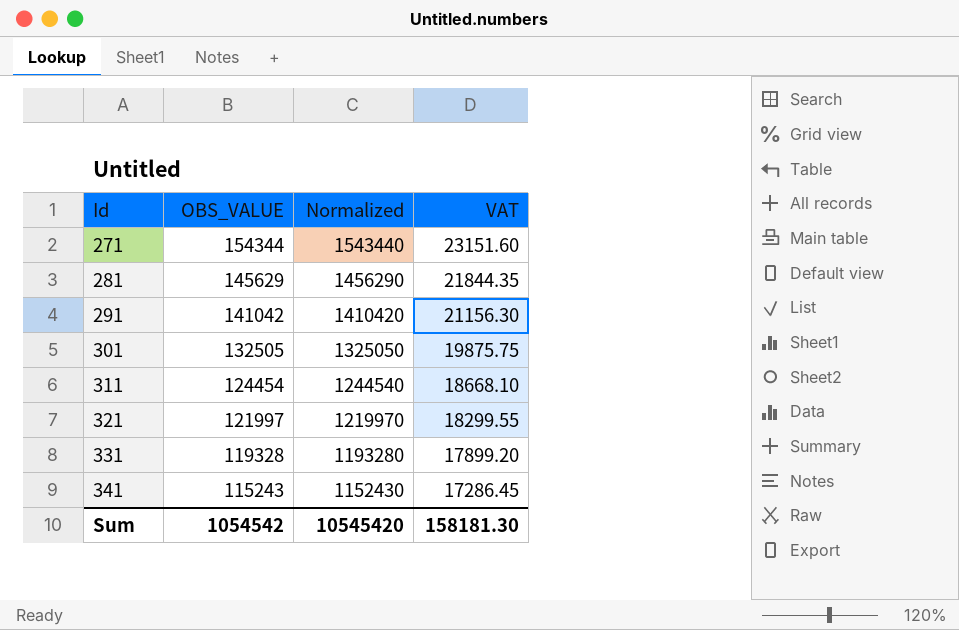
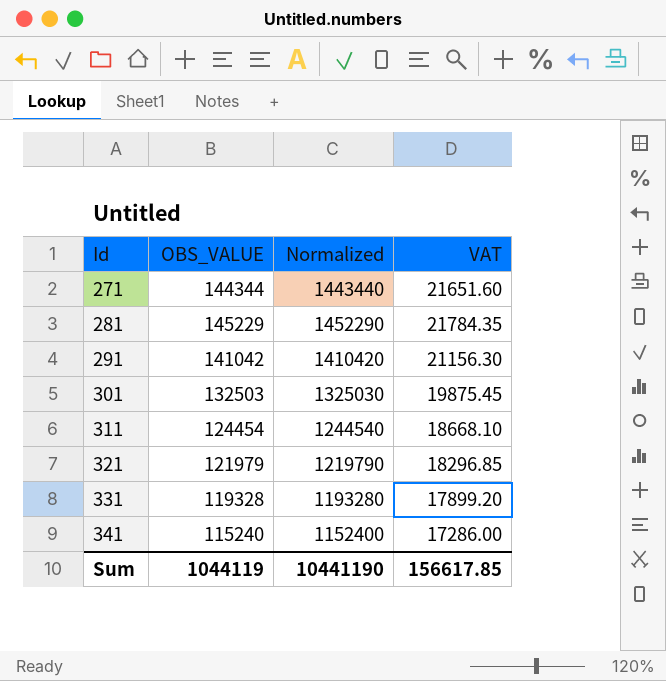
271 | OBS_VALUE: 154344 -> 144344
271 | Normalized: 1543440 -> 1443440
271 | VAT: 23151.60 -> 21651.60
281 | OBS_VALUE: 145629 -> 145229
281 | Normalized: 1456290 -> 1452290
281 | VAT: 21844.35 -> 21784.35
301 | OBS_VALUE: 132505 -> 132503
301 | Normalized: 1325050 -> 1325030
301 | VAT: 19875.75 -> 19875.45
321 | OBS_VALUE: 121997 -> 121979
321 | Normalized: 1219970 -> 1219790
321 | VAT: 18299.55 -> 18296.85
341 | OBS_VALUE: 115243 -> 115240
341 | Normalized: 1152430 -> 1152400
341 | VAT: 17286.45 -> 17286.00
Sum | OBS_VALUE: 1054542 -> 1044119
Sum | Normalized: 10545420 -> 10441190
Sum | VAT: 158181.30 -> 156617.85

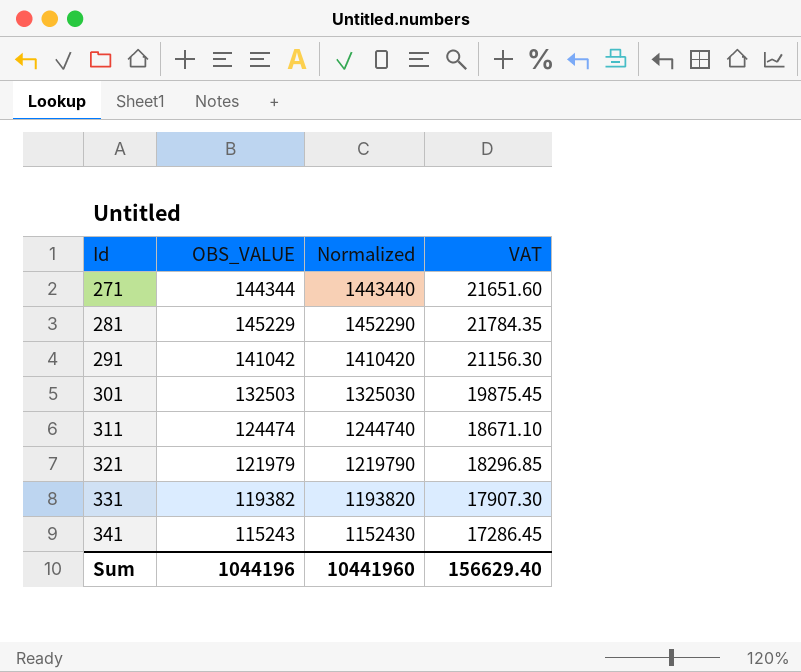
311 | OBS_VALUE: 124454 -> 124474
311 | Normalized: 1244540 -> 1244740
311 | VAT: 18668.10 -> 18671.10
331 | OBS_VALUE: 119328 -> 119382
331 | Normalized: 1193280 -> 1193820
331 | VAT: 17899.20 -> 17907.30
341 | OBS_VALUE: 115240 -> 115243
341 | Normalized: 1152400 -> 1152430
341 | VAT: 17286.00 -> 17286.45
Sum | OBS_VALUE: 1044119 -> 1044196
Sum | Normalized: 10441190 -> 10441960
Sum | VAT: 156617.85 -> 156629.40

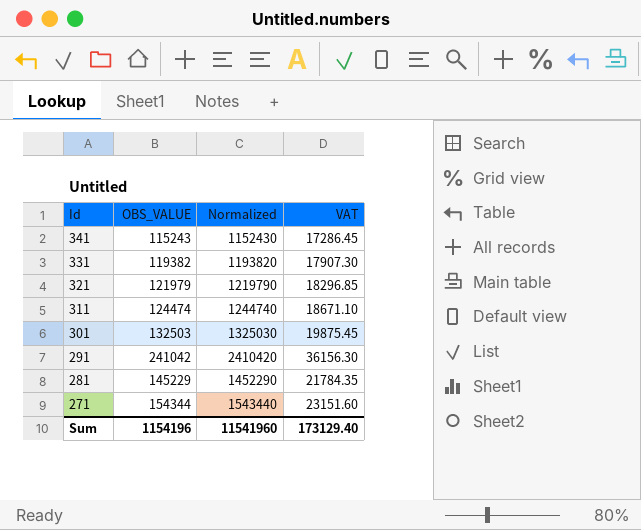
row order: Id ascending -> Id descending
291 | OBS_VALUE: 141042 -> 241042
291 | Normalized: 1410420 -> 2410420
291 | VAT: 21156.30 -> 36156.30
271 | OBS_VALUE: 144344 -> 154344
271 | Normalized: 1443440 -> 1543440
271 | VAT: 21651.60 -> 23151.60
Sum | OBS_VALUE: 1044196 -> 1154196
Sum | Normalized: 10441960 -> 11541960
Sum | VAT: 156629.40 -> 173129.40

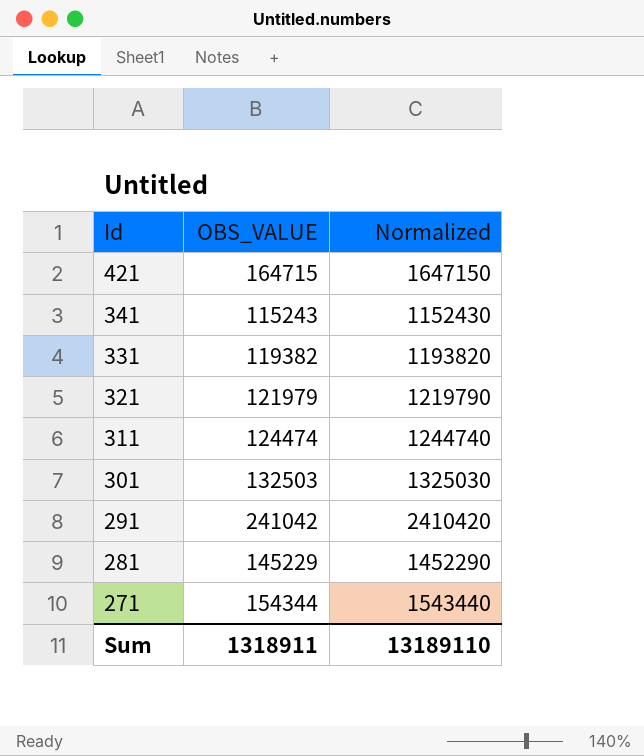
column VAT | formula: [OBS_VALUE] * 0.15 -> none
row 421: none -> 164715 | 1647150
Sum | OBS_VALUE: 1154196 -> 1318911
Sum | Normalized: 11541960 -> 13189110

